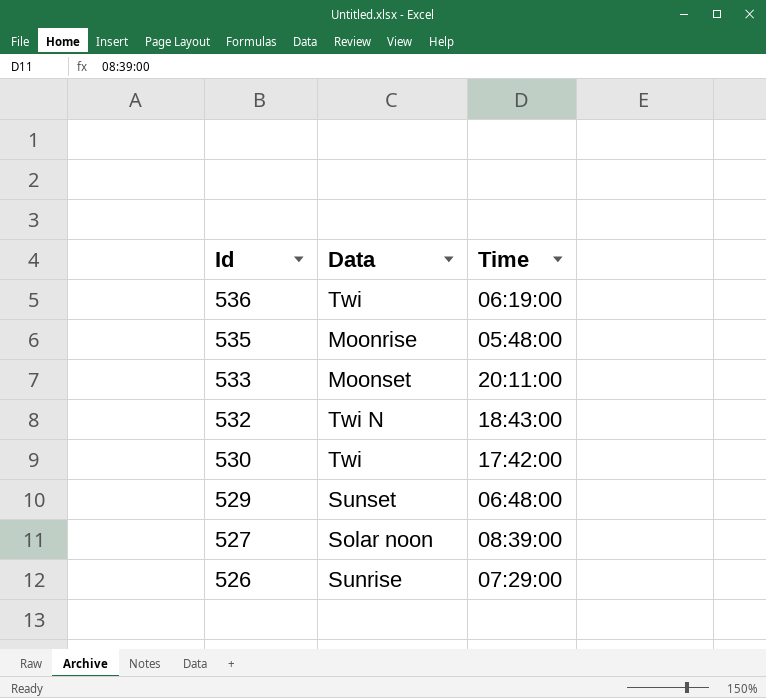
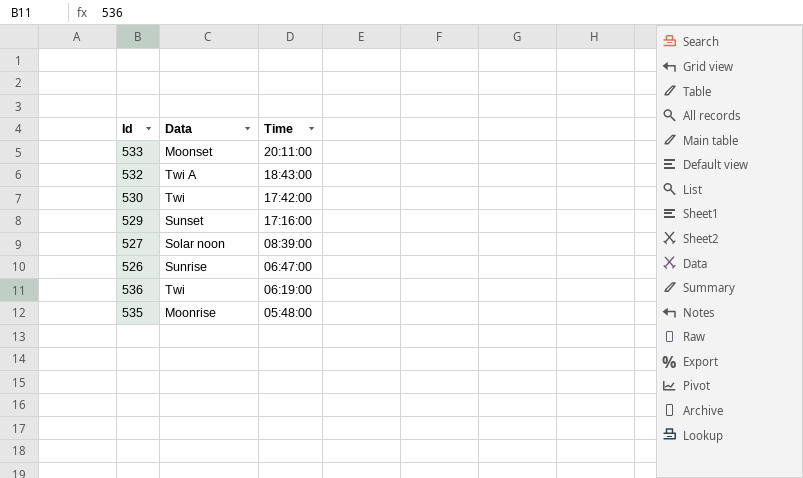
row order: Id descending -> Time descending
532 | Data: Twi N -> Twi A
529 | Time: 06:48:00 -> 17:16:00
526 | Time: 07:29:00 -> 06:47:00

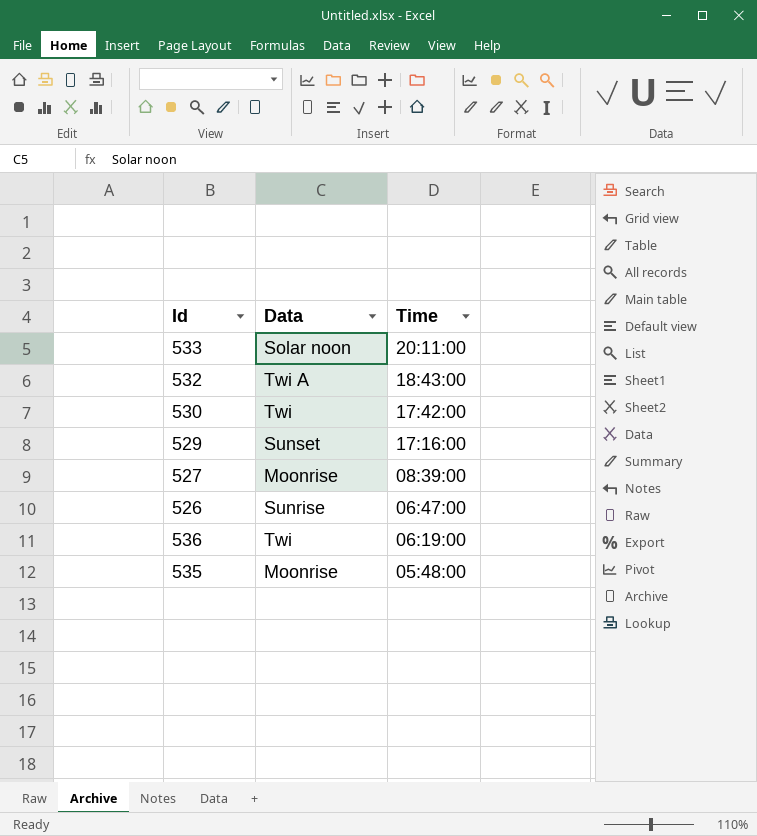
533 | Data: Moonset -> Solar noon
527 | Data: Solar noon -> Moonrise

